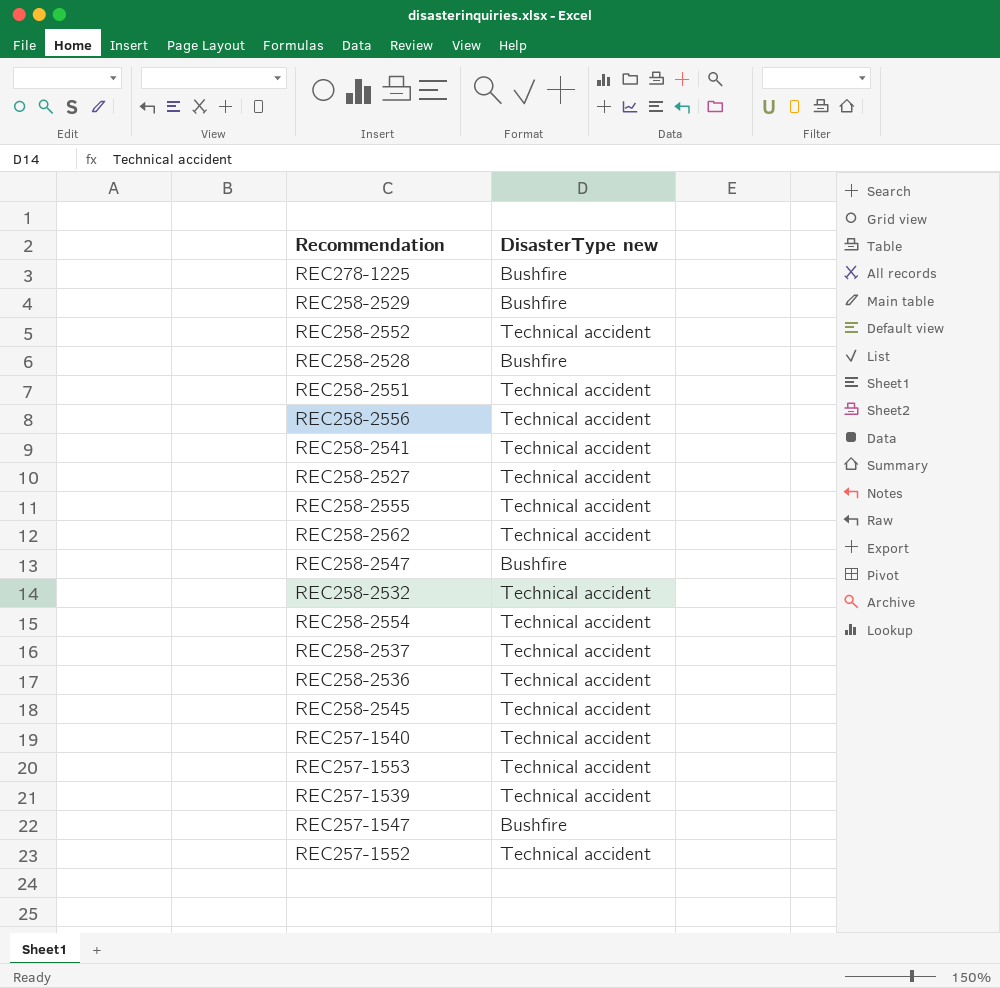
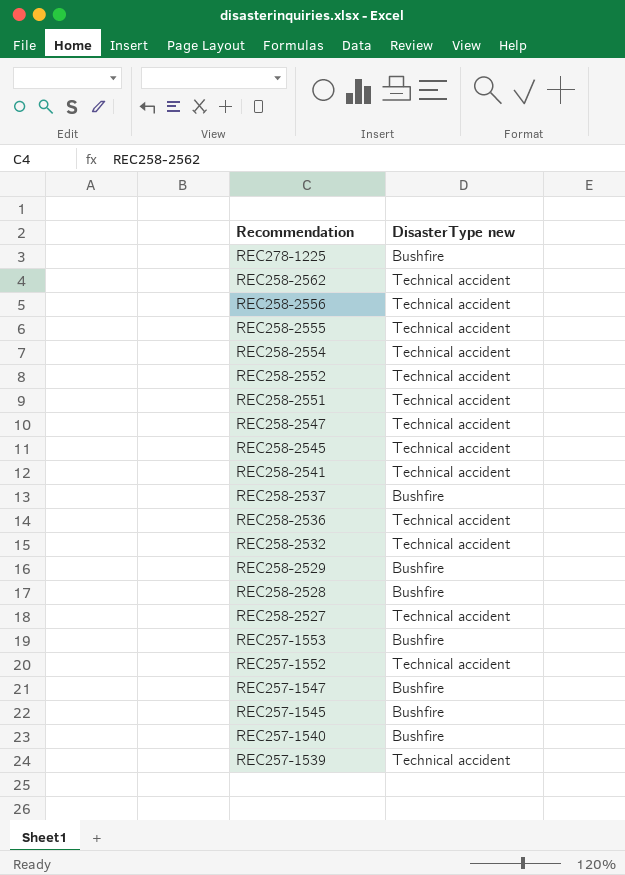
row order: none -> Recommendation descending
REC258-2547 | DisasterType new: Bushfire -> Technical accident
REC258-2537 | DisasterType new: Technical accident -> Bushfire
REC257-1553 | DisasterType new: Technical accident -> Bushfire
row REC257-1545: none -> Bushfire
REC257-1540 | DisasterType new: Technical accident -> Bushfire

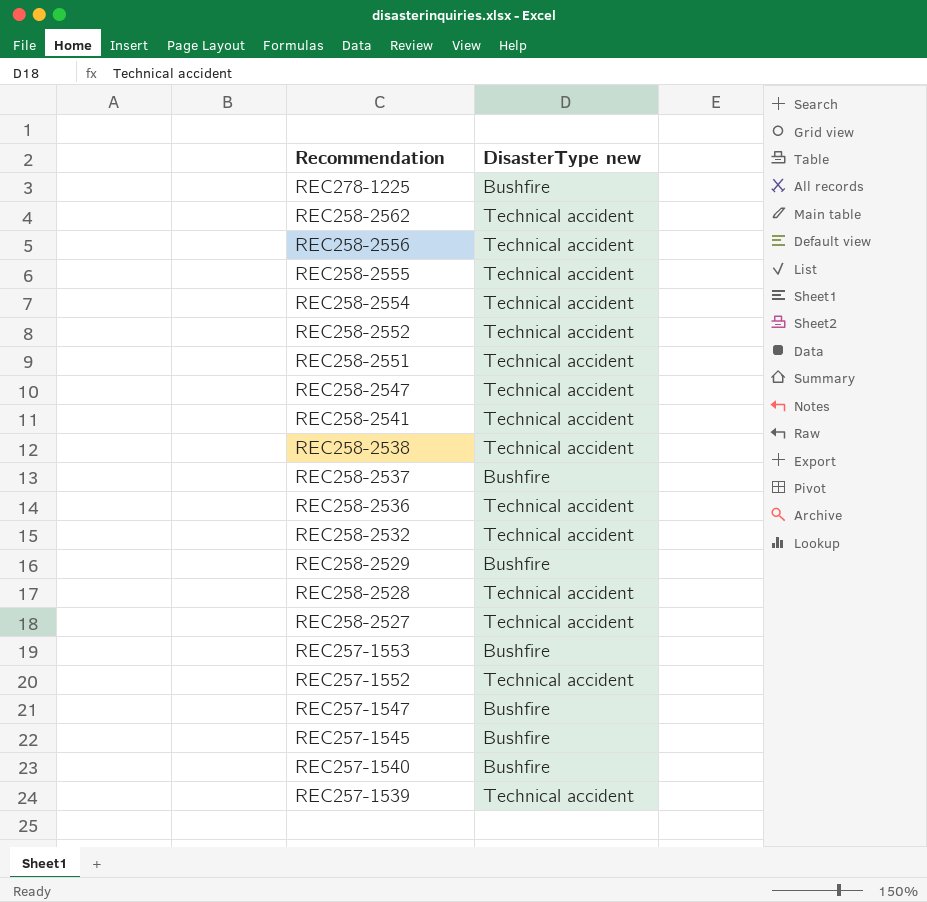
row REC258-2545: Technical accident -> none
row REC258-2538: none -> Technical accident
REC258-2528 | DisasterType new: Bushfire -> Technical accident

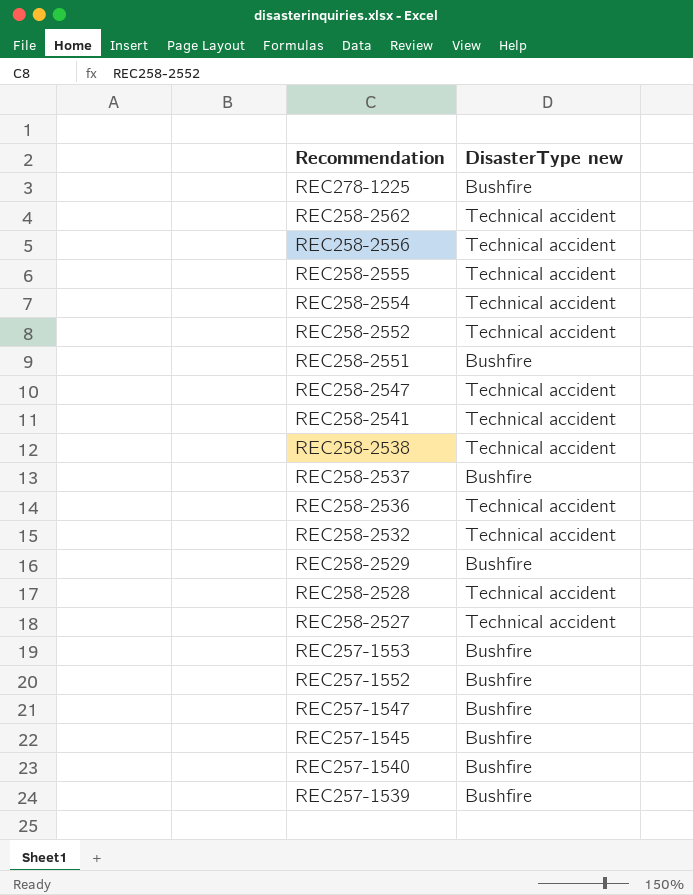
REC258-2551 | DisasterType new: Technical accident -> Bushfire
REC257-1552 | DisasterType new: Technical accident -> Bushfire
REC257-1539 | DisasterType new: Technical accident -> Bushfire

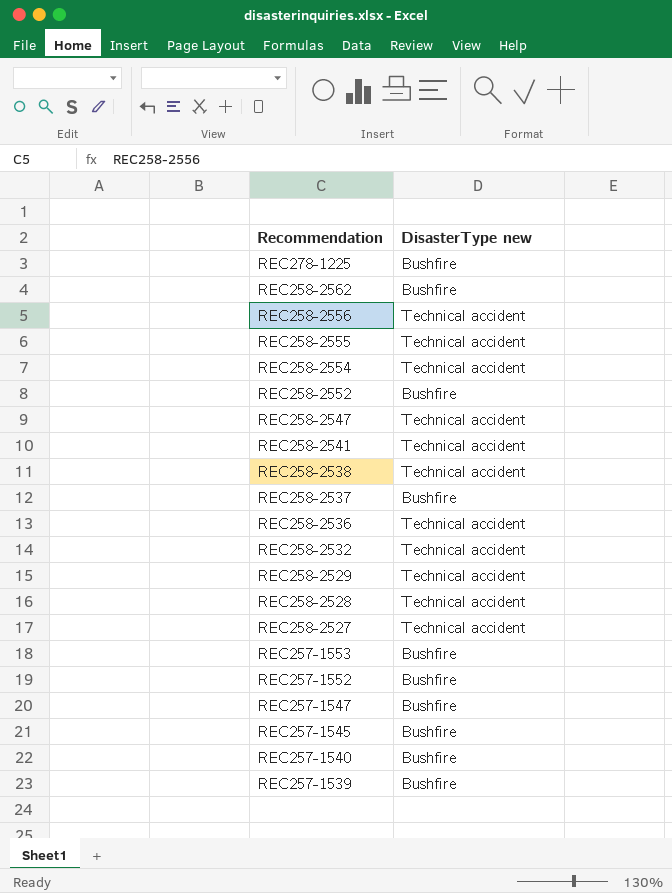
row REC258-2551: Bushfire -> none
REC258-2562 | DisasterType new: Technical accident -> Bushfire
REC258-2552 | DisasterType new: Technical accident -> Bushfire
REC258-2529 | DisasterType new: Bushfire -> Technical accident

